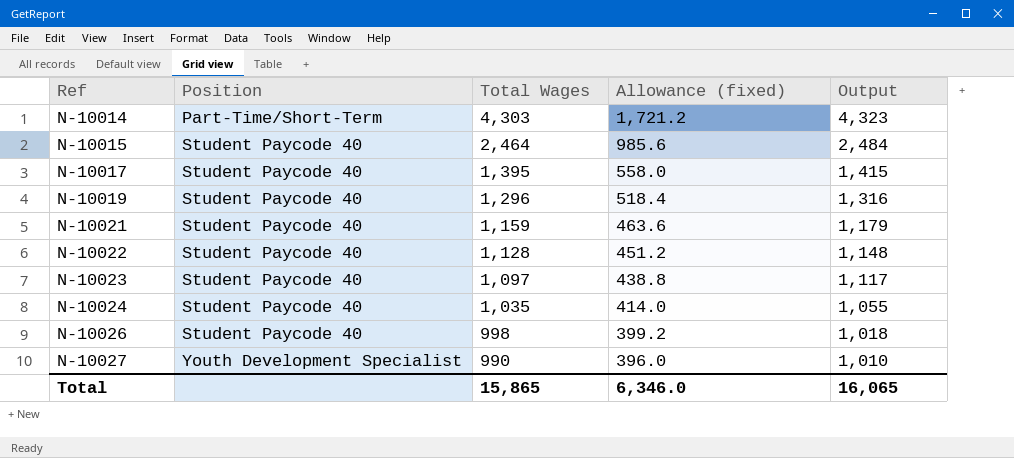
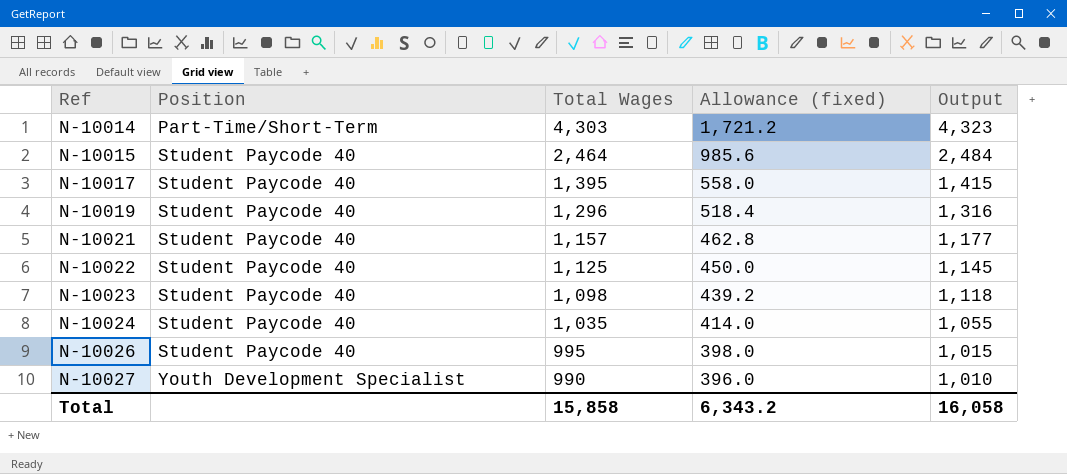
N-10021 | Total Wages: 1,159 -> 1,157
N-10021 | Allowance (fixed): 463.6 -> 462.8
N-10021 | Output: 1,179 -> 1,177
N-10022 | Total Wages: 1,128 -> 1,125
N-10022 | Allowance (fixed): 451.2 -> 450.0
N-10022 | Output: 1,148 -> 1,145
N-10023 | Total Wages: 1,097 -> 1,098
N-10023 | Allowance (fixed): 438.8 -> 439.2
N-10023 | Output: 1,117 -> 1,118
N-10026 | Total Wages: 998 -> 995
N-10026 | Allowance (fixed): 399.2 -> 398.0
N-10026 | Output: 1,018 -> 1,015
Total | Total Wages: 15,865 -> 15,858
Total | Allowance (fixed): 6,346.0 -> 6,343.2
Total | Output: 16,065 -> 16,058

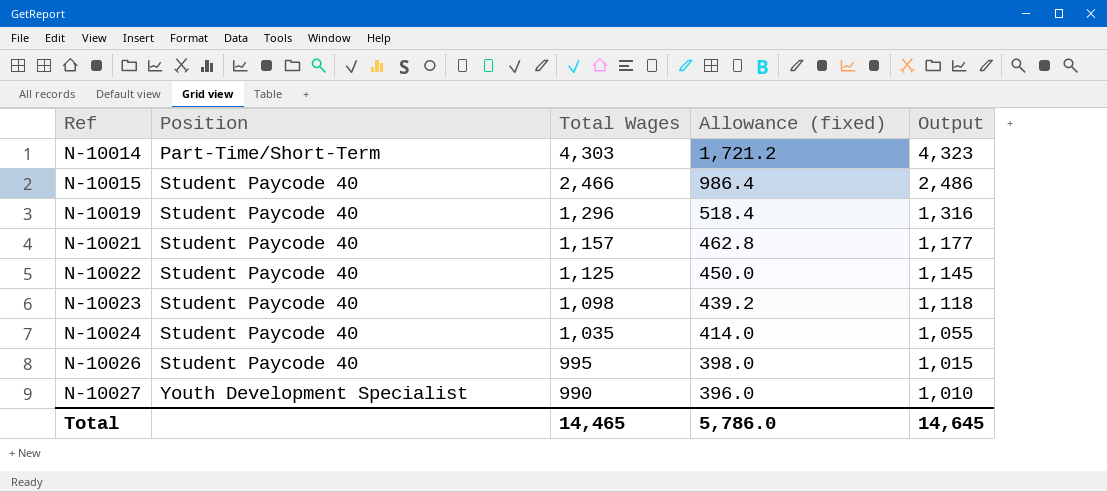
row N-10017: Student Paycode 40 | 1,395 | 558.0 | 1,415 -> none
N-10015 | Total Wages: 2,464 -> 2,466
N-10015 | Allowance (fixed): 985.6 -> 986.4
N-10015 | Output: 2,484 -> 2,486
Total | Total Wages: 15,858 -> 14,465
Total | Allowance (fixed): 6,343.2 -> 5,786.0
Total | Output: 16,058 -> 14,645

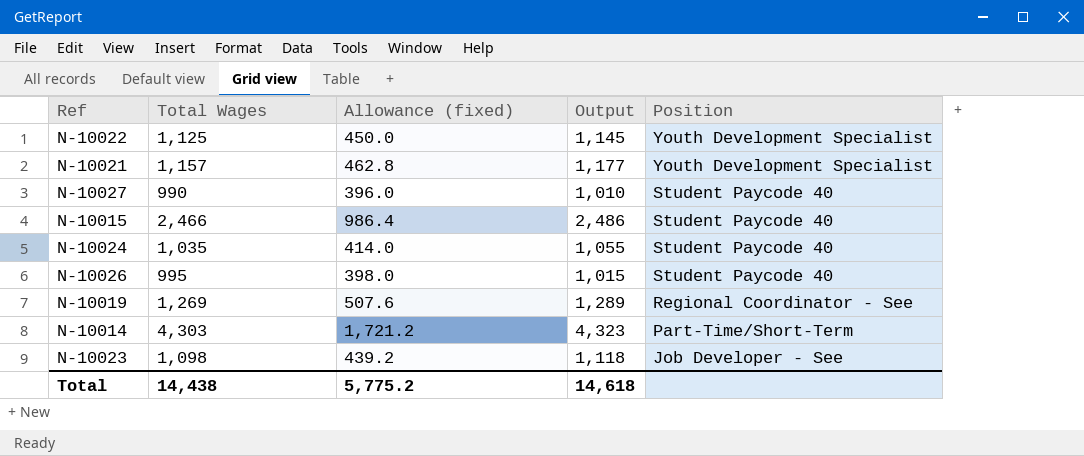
row order: Ref ascending -> Position descending
column Position | position: 2 -> 5
N-10022 | Position: Student Paycode 40 -> Youth Development Specialist
N-10021 | Position: Student Paycode 40 -> Youth Development Specialist
N-10027 | Position: Youth Development Specialist -> Student Paycode 40
N-10019 | Total Wages: 1,296 -> 1,269
N-10019 | Allowance (fixed): 518.4 -> 507.6
N-10019 | Output: 1,316 -> 1,289
N-10019 | Position: Student Paycode 40 -> Regional Coordinator - See
N-10023 | Position: Student Paycode 40 -> Job Developer - See
Total | Total Wages: 14,465 -> 14,438
Total | Allowance (fixed): 5,786.0 -> 5,775.2
Total | Output: 14,645 -> 14,618

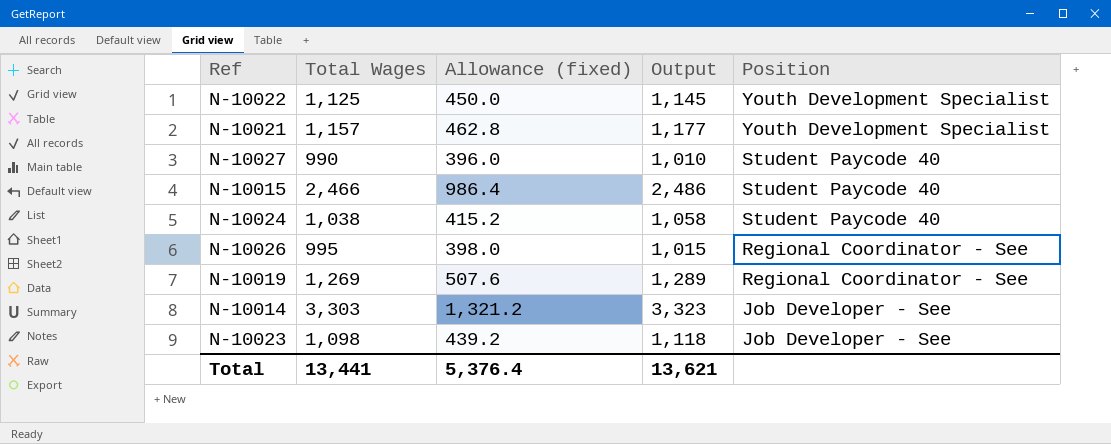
N-10024 | Total Wages: 1,035 -> 1,038
N-10024 | Allowance (fixed): 414.0 -> 415.2
N-10024 | Output: 1,055 -> 1,058
N-10026 | Position: Student Paycode 40 -> Regional Coordinator - See
N-10014 | Total Wages: 4,303 -> 3,303
N-10014 | Allowance (fixed): 1,721.2 -> 1,321.2
N-10014 | Output: 4,323 -> 3,323
N-10014 | Position: Part-Time/Short-Term -> Job Developer - See
Total | Total Wages: 14,438 -> 13,441
Total | Allowance (fixed): 5,775.2 -> 5,376.4
Total | Output: 14,618 -> 13,621

